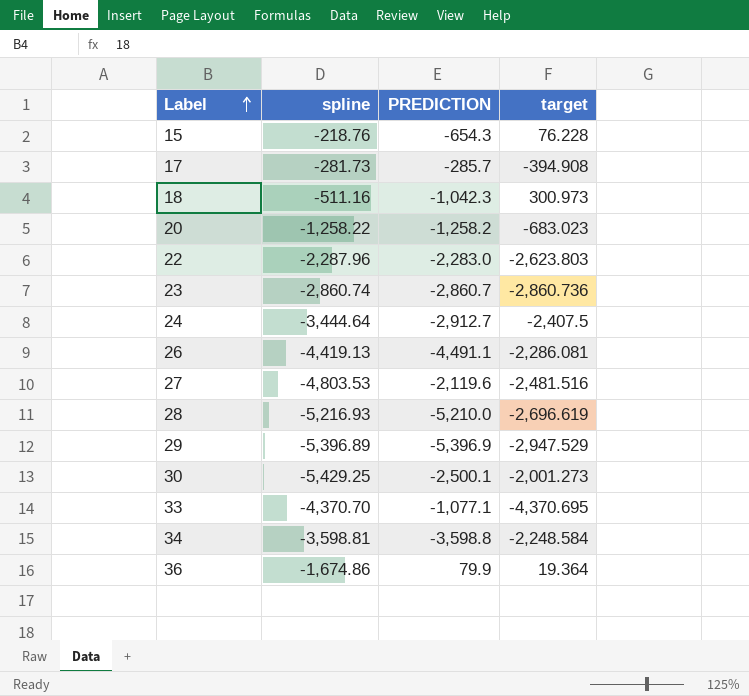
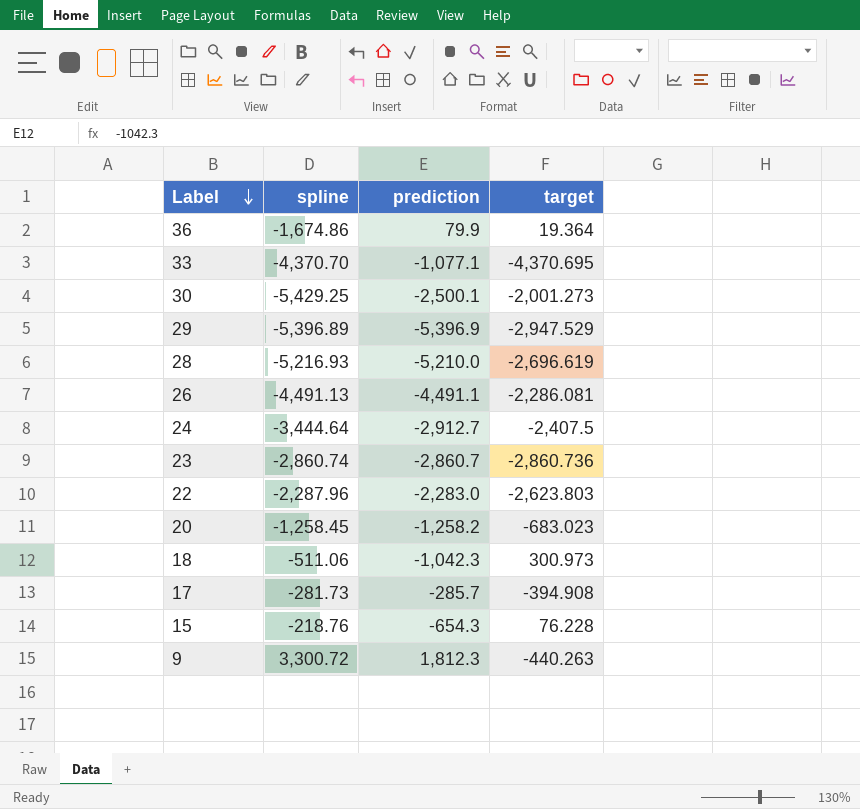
row order: Label ascending -> Label descending
column name: PREDICTION -> prediction
row 27: -4,803.53 | -2,119.6 | -2,481.516 -> none
row 34: -3,598.81 | -3,598.8 | -2,248.584 -> none
26 | spline: -4,419.13 -> -4,491.13
20 | spline: -1,258.22 -> -1,258.45
18 | spline: -511.16 -> -511.06
row 9: none -> 3,300.72 | 1,812.3 | -440.263

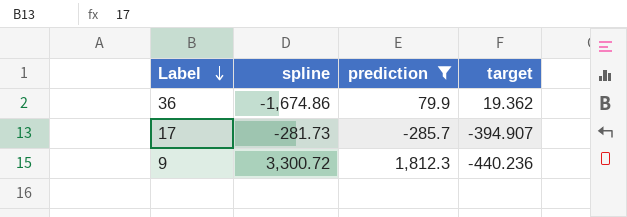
filter: none -> prediction >= -285.7
36 | target: 19.364 -> 19.362
17 | target: -394.908 -> -394.907
9 | target: -440.263 -> -440.236

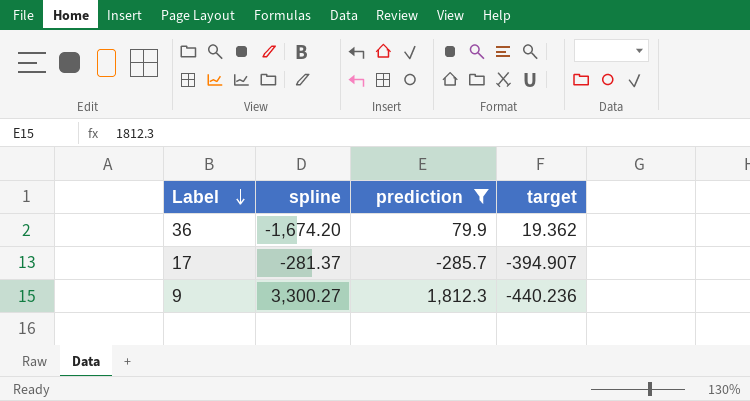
36 | spline: -1,674.86 -> -1,674.20
17 | spline: -281.73 -> -281.37
9 | spline: 3,300.72 -> 3,300.27

